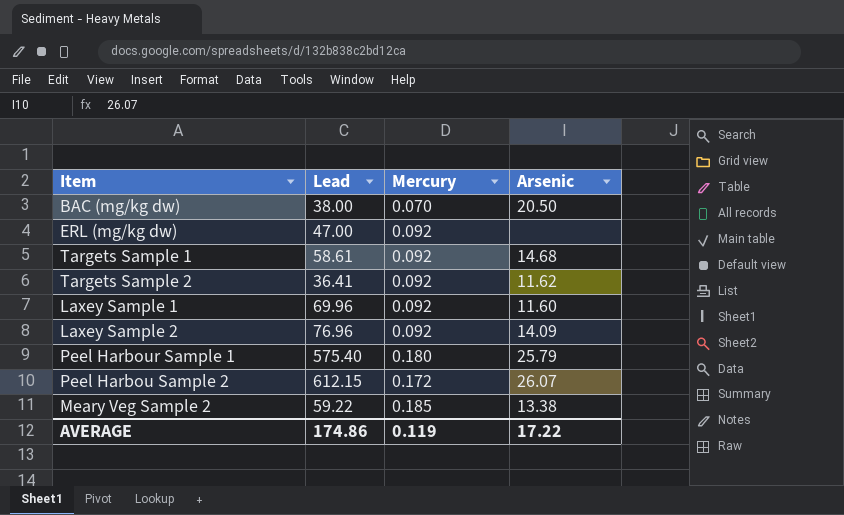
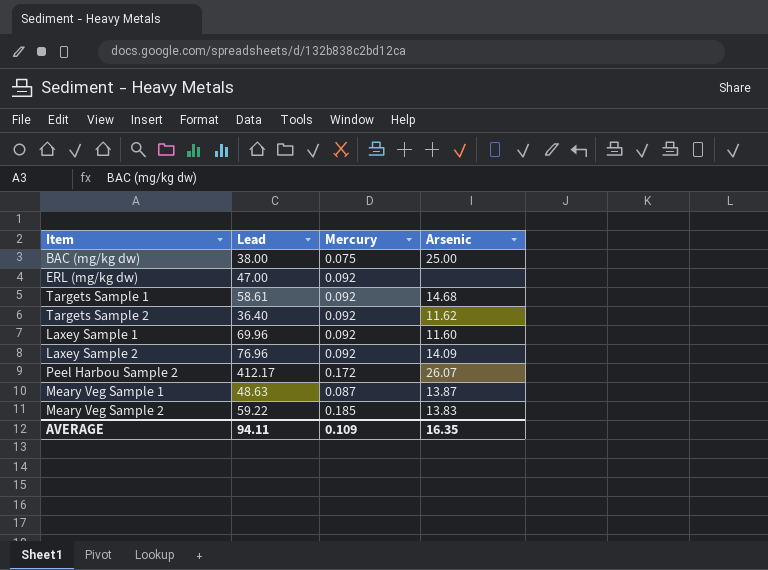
row Peel Harbour Sample 1: 575.40 | 0.180 | 25.79 -> none
BAC (mg/kg dw) | Mercury: 0.070 -> 0.075
BAC (mg/kg dw) | Arsenic: 20.50 -> 25.00
Targets Sample 2 | Lead: 36.41 -> 36.40
Peel Harbou Sample 2 | Lead: 612.15 -> 412.17
row Meary Veg Sample 1: none -> 48.63 | 0.087 | 13.87
Meary Veg Sample 2 | Arsenic: 13.38 -> 13.83
AVERAGE | Lead: 174.86 -> 94.11
AVERAGE | Mercury: 0.119 -> 0.109
AVERAGE | Arsenic: 17.22 -> 16.35

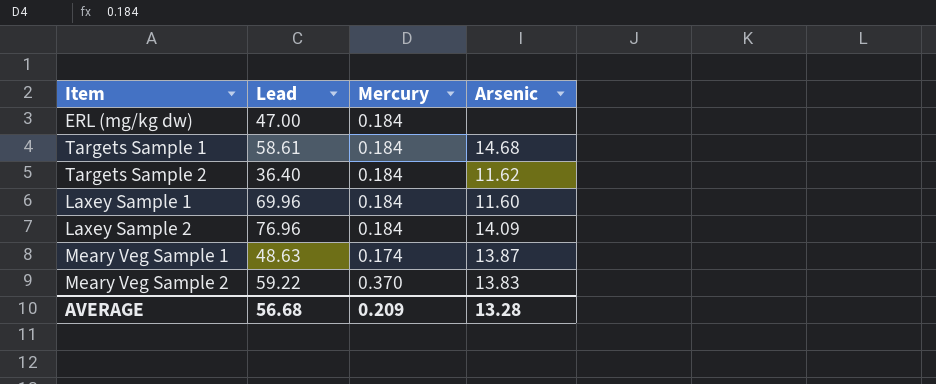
row BAC (mg/kg dw): 38.00 | 0.075 | 25.00 -> none
row Peel Harbou Sample 2: 412.17 | 0.172 | 26.07 -> none
ERL (mg/kg dw) | Mercury: 0.092 -> 0.184
Targets Sample 1 | Mercury: 0.092 -> 0.184
Targets Sample 2 | Mercury: 0.092 -> 0.184
Laxey Sample 1 | Mercury: 0.092 -> 0.184
Laxey Sample 2 | Mercury: 0.092 -> 0.184
Meary Veg Sample 1 | Mercury: 0.087 -> 0.174
Meary Veg Sample 2 | Mercury: 0.185 -> 0.370
AVERAGE | Lead: 94.11 -> 56.68
AVERAGE | Mercury: 0.109 -> 0.209
AVERAGE | Arsenic: 16.35 -> 13.28

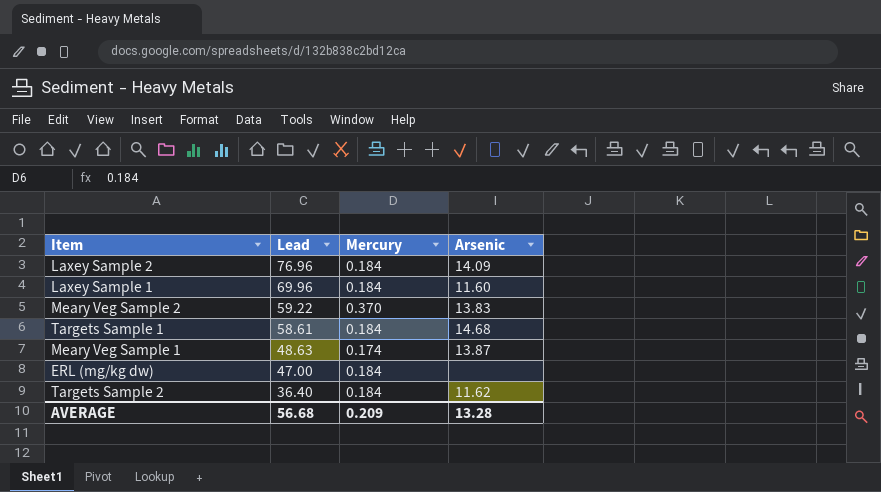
row order: none -> Lead descending

